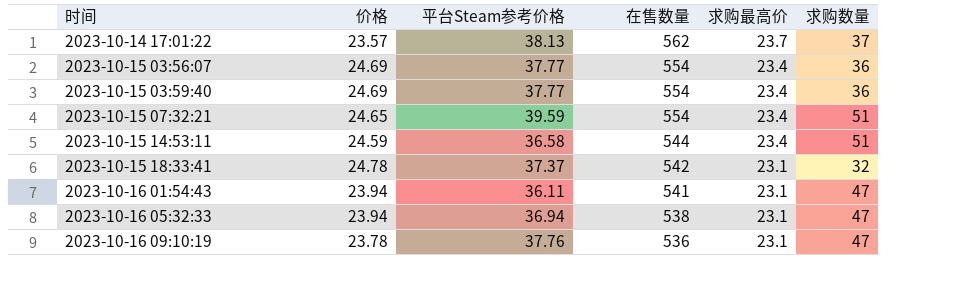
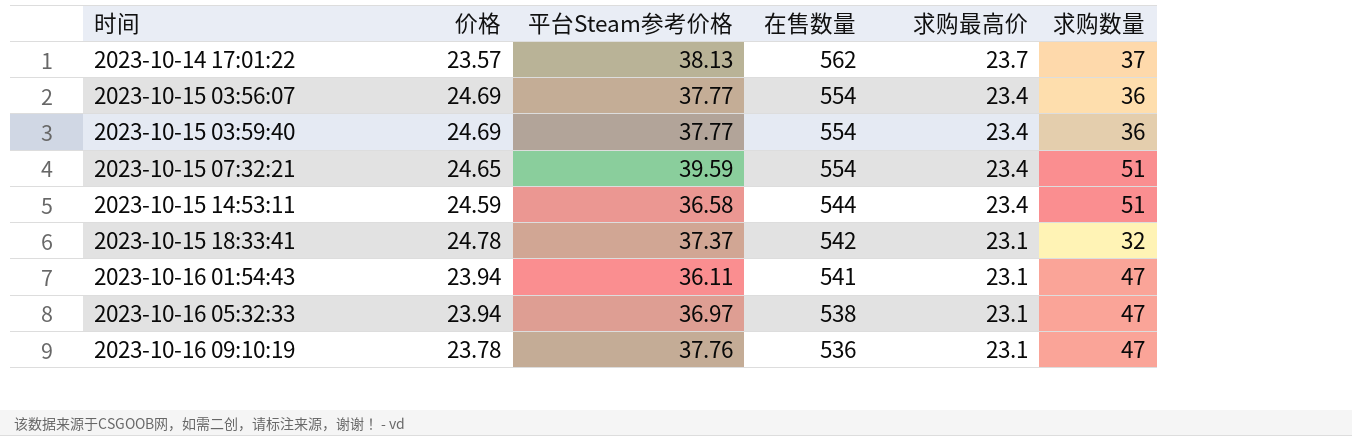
2023-10-16 05:32:33 | 平台Steam参考价格: 36.94 -> 36.97

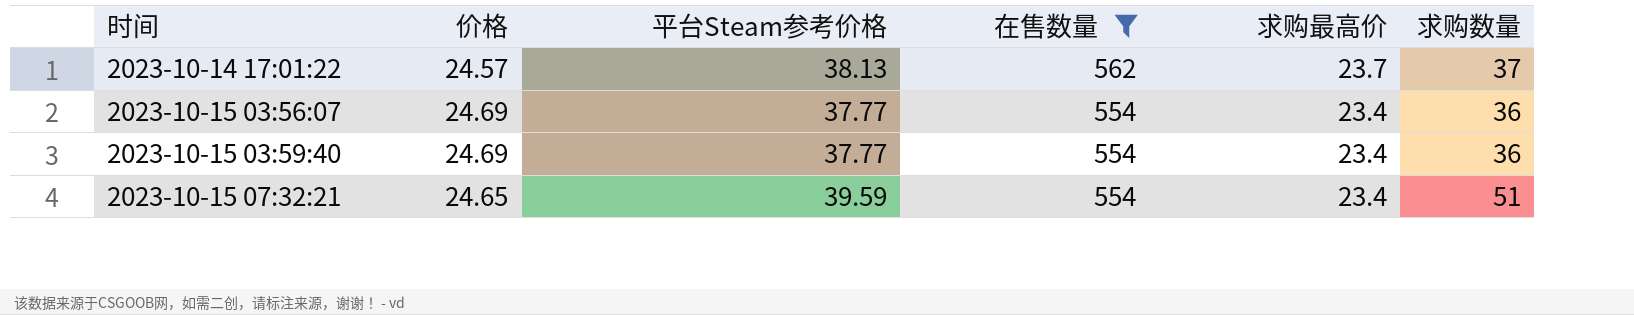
filter: none -> 在售数量 >= 554
2023-10-14 17:01:22 | 价格: 23.57 -> 24.57

